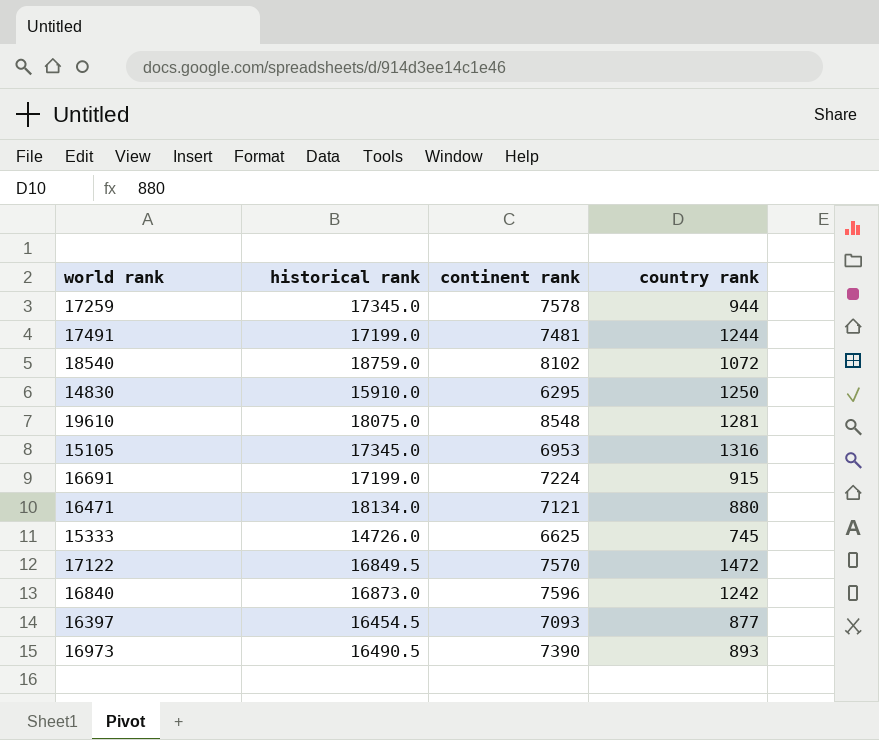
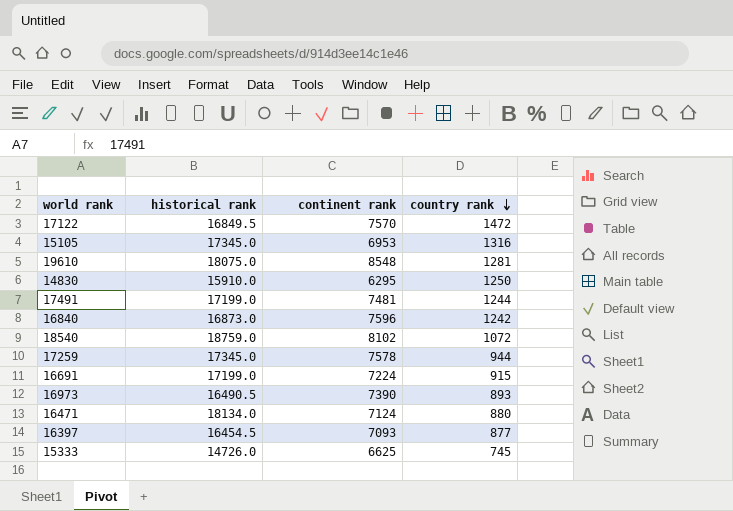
row order: none -> country rank descending
16471 | continent rank: 7121 -> 7124

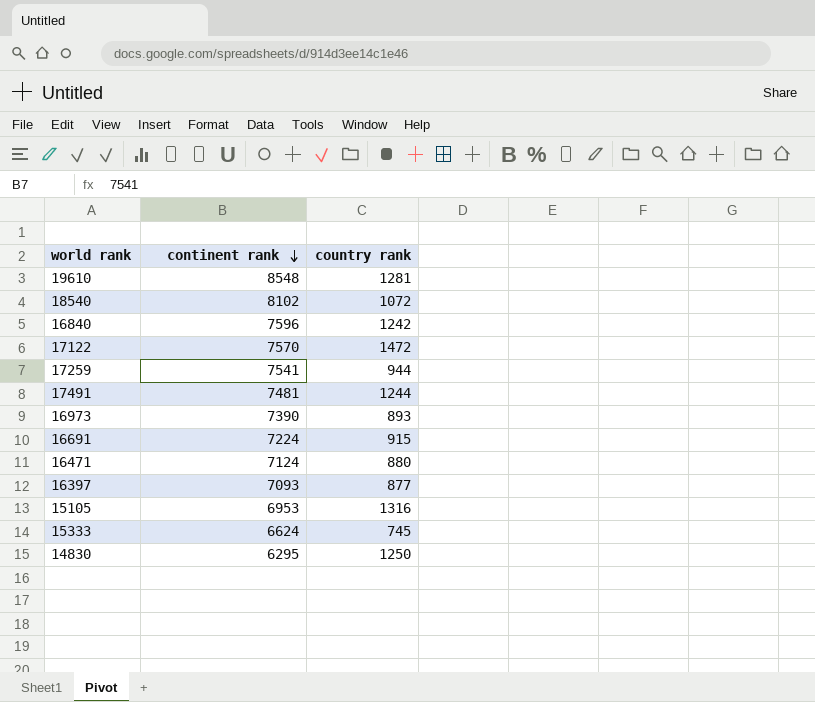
row order: country rank descending -> continent rank descending
column historical rank | position: 2 -> none
17259 | continent rank: 7578 -> 7541
15333 | continent rank: 6625 -> 6624

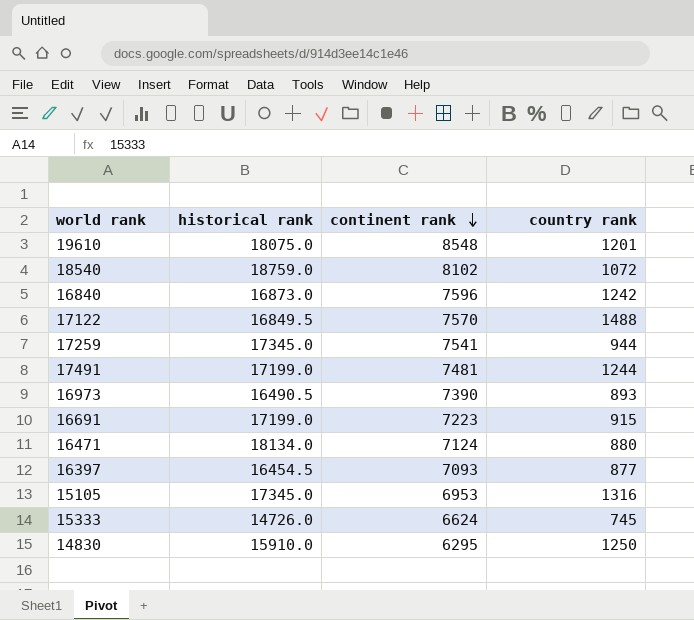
column historical rank | position: none -> 2
19610 | country rank: 1281 -> 1201
17122 | country rank: 1472 -> 1488
16691 | continent rank: 7224 -> 7223

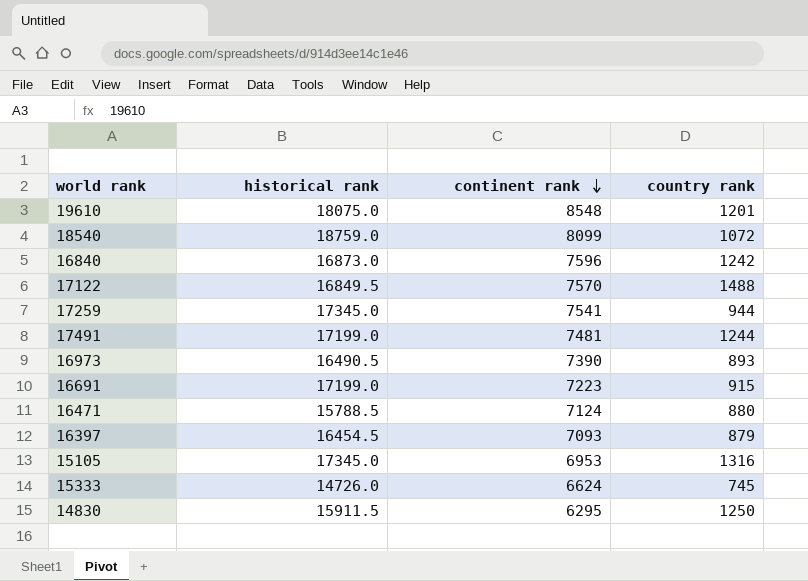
18540 | continent rank: 8102 -> 8099
16471 | historical rank: 18134.0 -> 15788.5
16397 | country rank: 877 -> 879
14830 | historical rank: 15910.0 -> 15911.5

